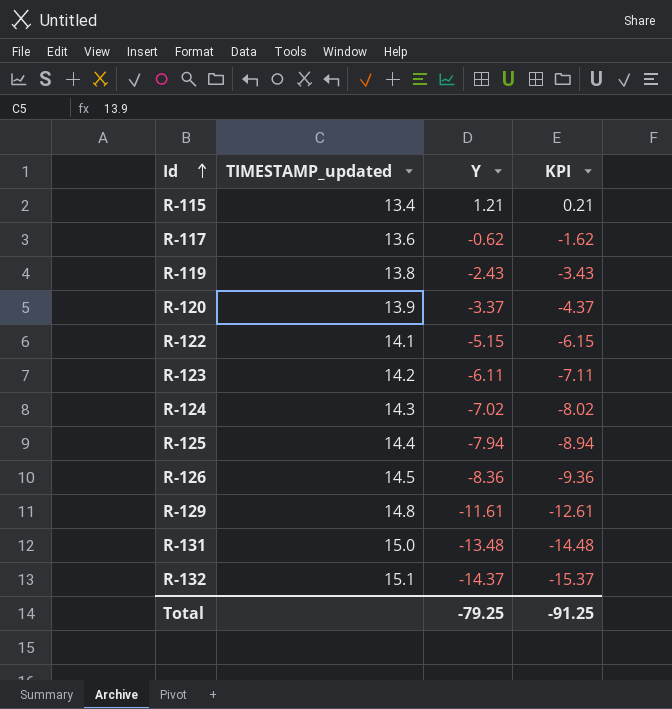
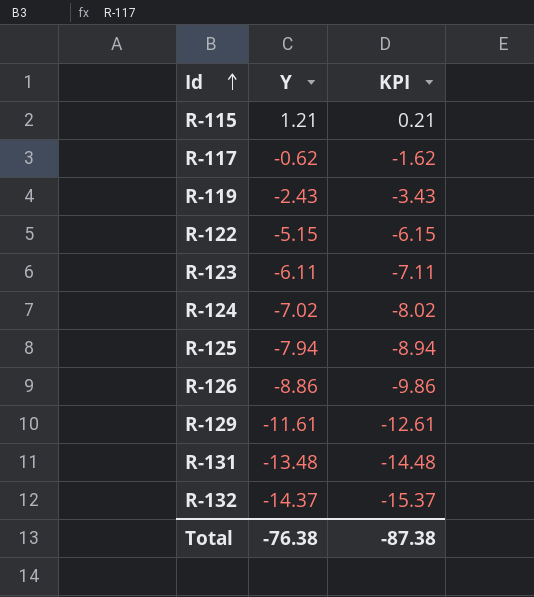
column TIMESTAMP_updated | position: 2 -> none
row R-120: 13.9 | -3.37 | -4.37 -> none
R-126 | Y: -8.36 -> -8.86
R-126 | KPI: -9.36 -> -9.86
Total | Y: -79.25 -> -76.38
Total | KPI: -91.25 -> -87.38

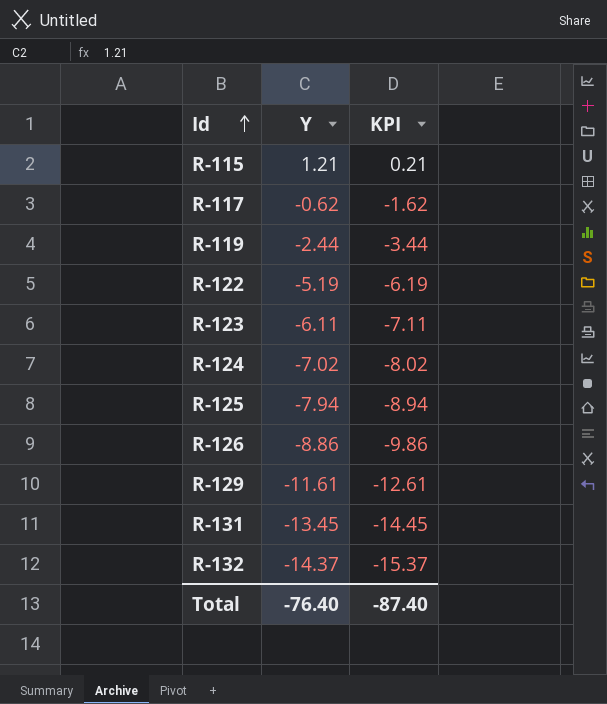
R-119 | Y: -2.43 -> -2.44
R-119 | KPI: -3.43 -> -3.44
R-122 | Y: -5.15 -> -5.19
R-122 | KPI: -6.15 -> -6.19
R-131 | Y: -13.48 -> -13.45
R-131 | KPI: -14.48 -> -14.45
Total | Y: -76.38 -> -76.40
Total | KPI: -87.38 -> -87.40

